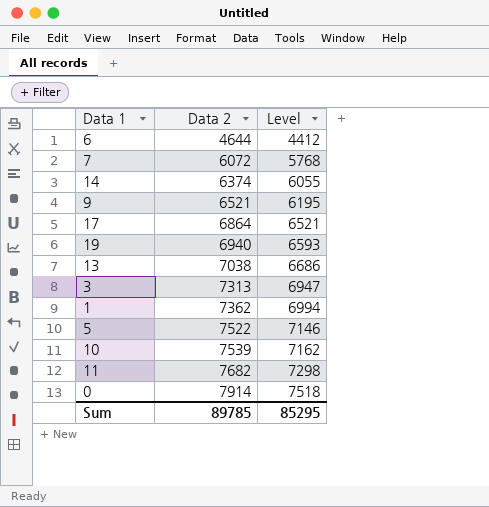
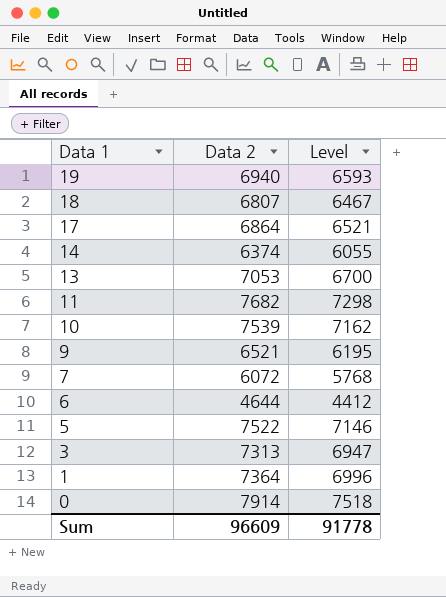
row order: Data 2 ascending -> Data 1 descending
row 18: none -> 6807 | 6467
13 | Data 2: 7038 -> 7053
13 | Level: 6686 -> 6700
1 | Data 2: 7362 -> 7364
1 | Level: 6994 -> 6996
Sum | Data 2: 89785 -> 96609
Sum | Level: 85295 -> 91778

